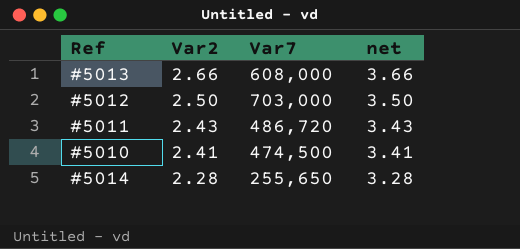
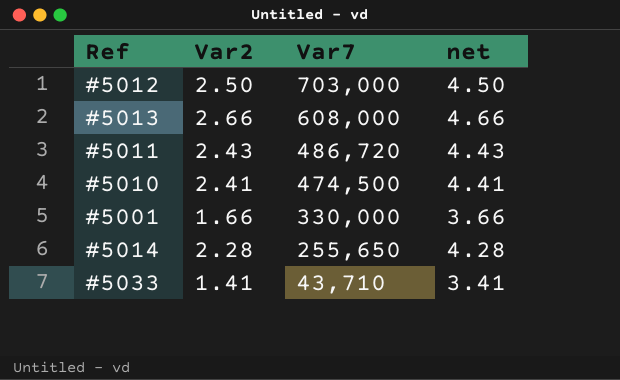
row order: Var2 descending -> Var7 descending
column net | formula: [Var2] + 1 -> [Var2] + 2
row #5001: none -> 1.66 | 330,000 | 3.66
row #5033: none -> 1.41 | 43,710 | 3.41

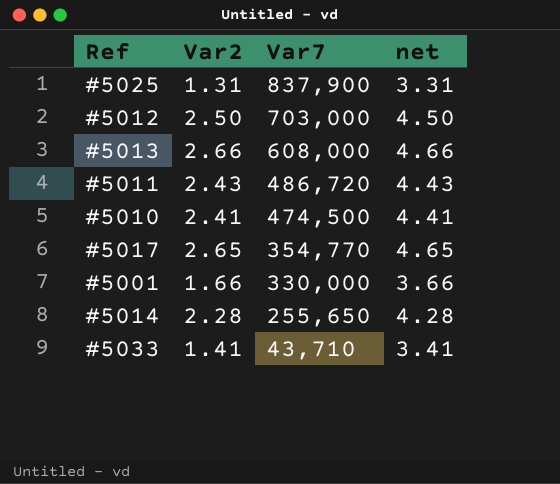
row #5025: none -> 1.31 | 837,900 | 3.31
row #5017: none -> 2.65 | 354,770 | 4.65

